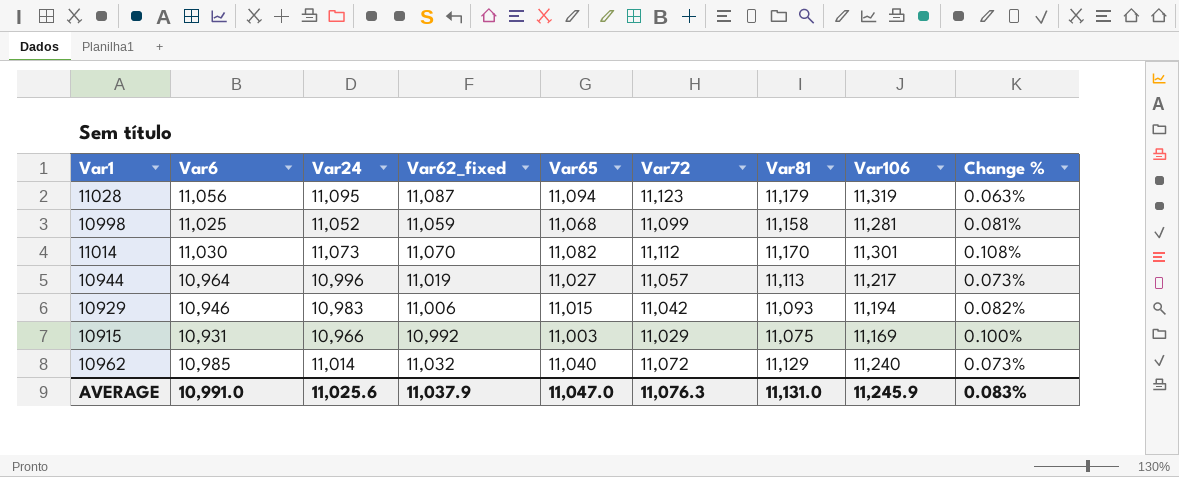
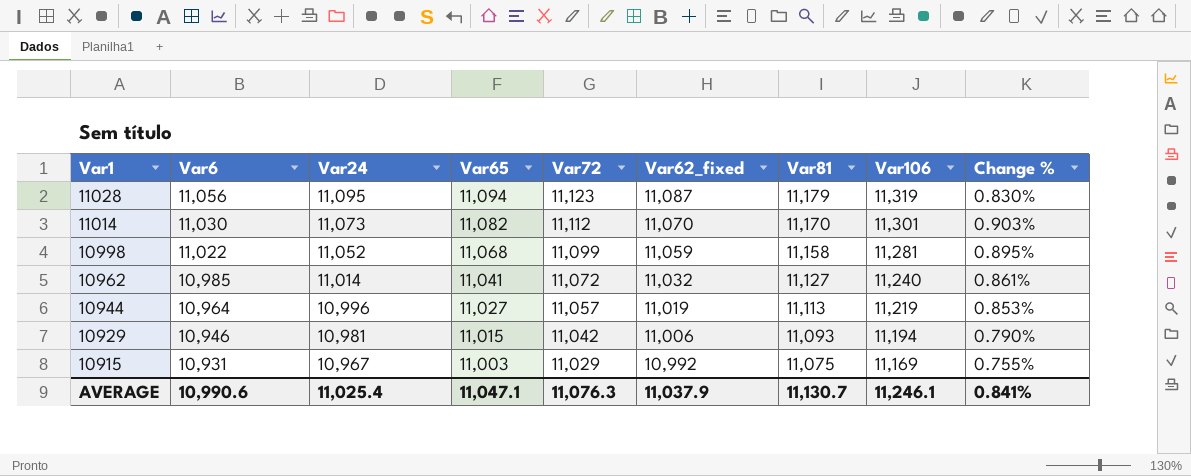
row order: none -> Var1 descending
column Var62_fixed | position: 4 -> 6
column Change % | formula: ([Var65] - [Var62_fixed]) / [Var62_fixed] -> ([Var81] - [Var62_fixed]) / [Var62_fixed]
10998 | Var6: 11,025 -> 11,022
10962 | Var65: 11,040 -> 11,041
10962 | Var81: 11,129 -> 11,127
10944 | Var106: 11,217 -> 11,219
10929 | Var24: 10,983 -> 10,981
10915 | Var24: 10,966 -> 10,967
AVERAGE | Var6: 10,991.0 -> 10,990.6
AVERAGE | Var24: 11,025.6 -> 11,025.4
AVERAGE | Var65: 11,047.0 -> 11,047.1
AVERAGE | Var81: 11,131.0 -> 11,130.7
AVERAGE | Var106: 11,245.9 -> 11,246.1
AVERAGE | Change %: 0.083% -> 0.841%

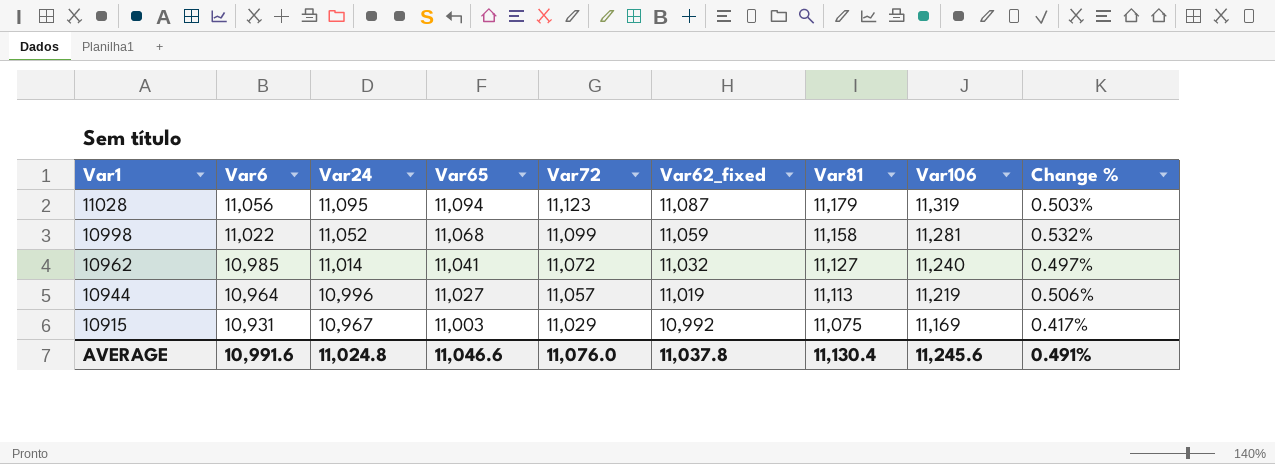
column Change % | formula: ([Var81] - [Var62_fixed]) / [Var62_fixed] -> ([Var81] - [Var72]) / [Var72]
row 11014: 11,030 | 11,073 | 11,082 | 11,112 | 11,070 | 11,170 | 11,301 | 0.903% -> none
row 10929: 10,946 | 10,981 | 11,015 | 11,042 | 11,006 | 11,093 | 11,194 | 0.790% -> none
AVERAGE | Var6: 10,990.6 -> 10,991.6
AVERAGE | Var24: 11,025.4 -> 11,024.8
AVERAGE | Var65: 11,047.1 -> 11,046.6
AVERAGE | Var72: 11,076.3 -> 11,076.0
AVERAGE | Var62_fixed: 11,037.9 -> 11,037.8
AVERAGE | Var81: 11,130.7 -> 11,130.4
AVERAGE | Var106: 11,246.1 -> 11,245.6
AVERAGE | Change %: 0.841% -> 0.491%

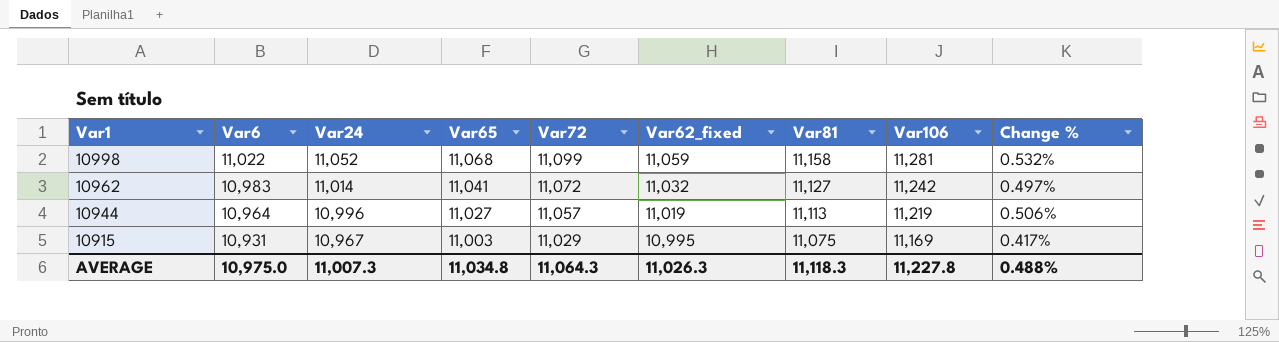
row 11028: 11,056 | 11,095 | 11,094 | 11,123 | 11,087 | 11,179 | 11,319 | 0.503% -> none
10962 | Var6: 10,985 -> 10,983
10962 | Var106: 11,240 -> 11,242
10915 | Var62_fixed: 10,992 -> 10,995
AVERAGE | Var6: 10,991.6 -> 10,975.0
AVERAGE | Var24: 11,024.8 -> 11,007.3
AVERAGE | Var65: 11,046.6 -> 11,034.8
AVERAGE | Var72: 11,076.0 -> 11,064.3
AVERAGE | Var62_fixed: 11,037.8 -> 11,026.3
AVERAGE | Var81: 11,130.4 -> 11,118.3
AVERAGE | Var106: 11,245.6 -> 11,227.8
AVERAGE | Change %: 0.491% -> 0.488%

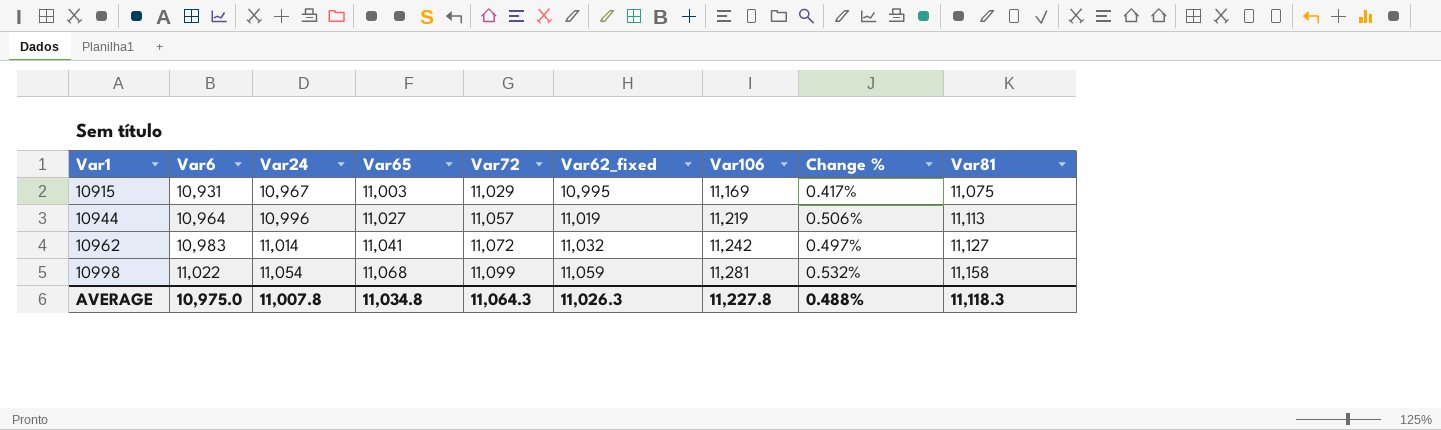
row order: Var1 descending -> Var1 ascending
column Var81 | position: 7 -> 9
10998 | Var24: 11,052 -> 11,054
AVERAGE | Var24: 11,007.3 -> 11,007.8

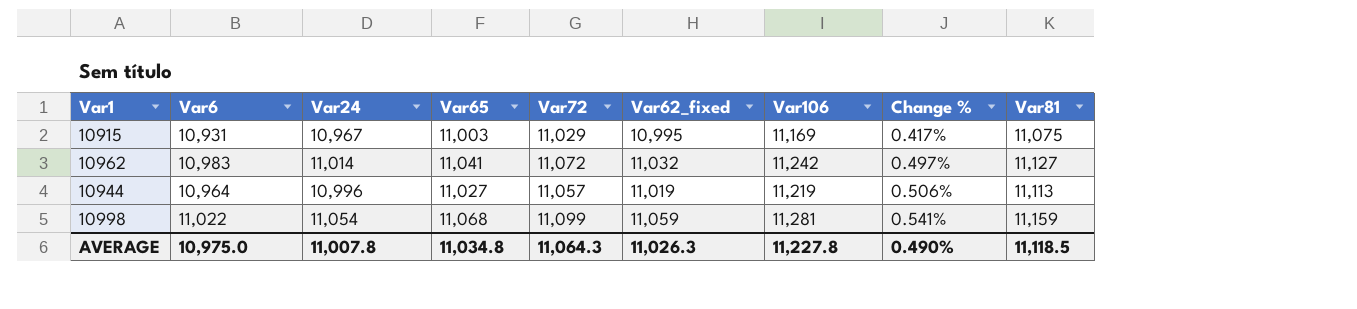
row order: Var1 ascending -> Change % ascending
10998 | Change %: 0.532% -> 0.541%
10998 | Var81: 11,158 -> 11,159
AVERAGE | Change %: 0.488% -> 0.490%
AVERAGE | Var81: 11,118.3 -> 11,118.5

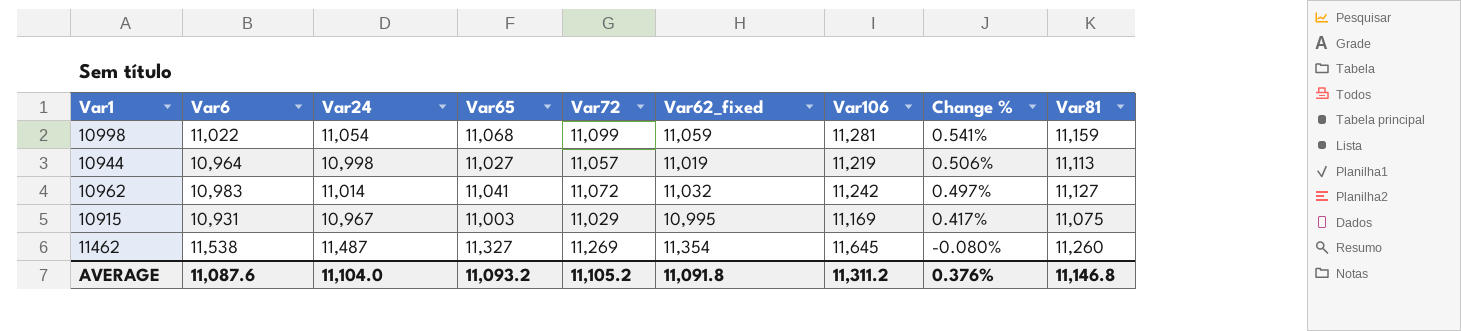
row order: Change % ascending -> Change % descending
10944 | Var24: 10,996 -> 10,998
row 11462: none -> 11,538 | 11,487 | 11,327 | 11,269 | 11,354 | 11,645 | -0.080% | 11,260
AVERAGE | Var6: 10,975.0 -> 11,087.6
AVERAGE | Var24: 11,007.8 -> 11,104.0
AVERAGE | Var65: 11,034.8 -> 11,093.2
AVERAGE | Var72: 11,064.3 -> 11,105.2
AVERAGE | Var62_fixed: 11,026.3 -> 11,091.8
AVERAGE | Var106: 11,227.8 -> 11,311.2
AVERAGE | Change %: 0.490% -> 0.376%
AVERAGE | Var81: 11,118.5 -> 11,146.8

